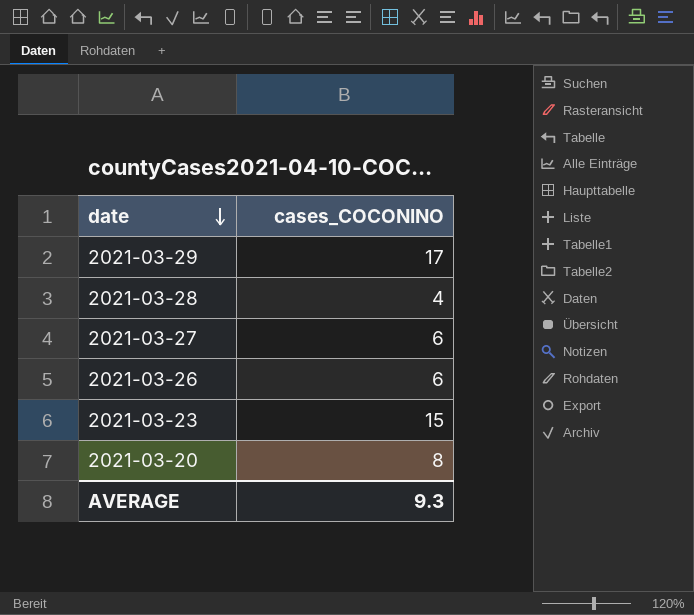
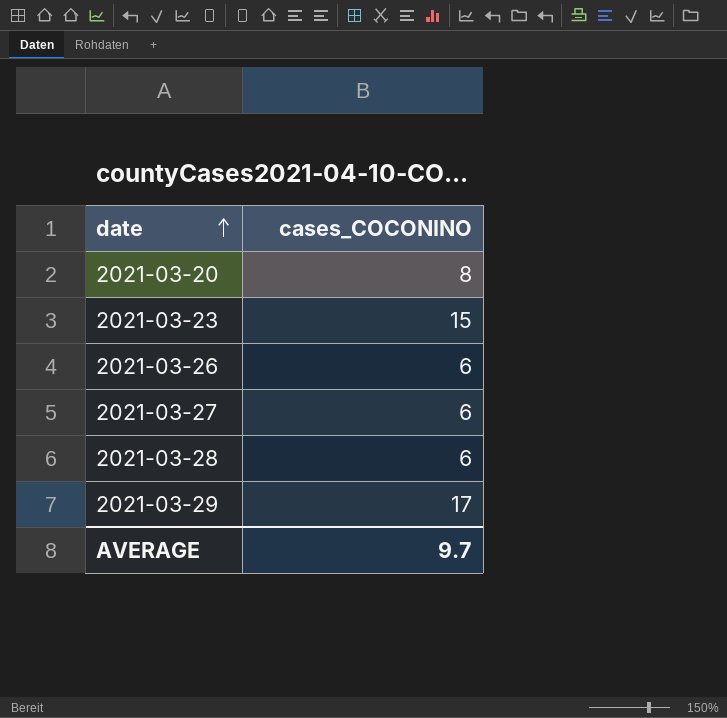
row order: date descending -> date ascending
2021-03-28 | cases_COCONINO: 4 -> 6
AVERAGE | cases_COCONINO: 9.3 -> 9.7

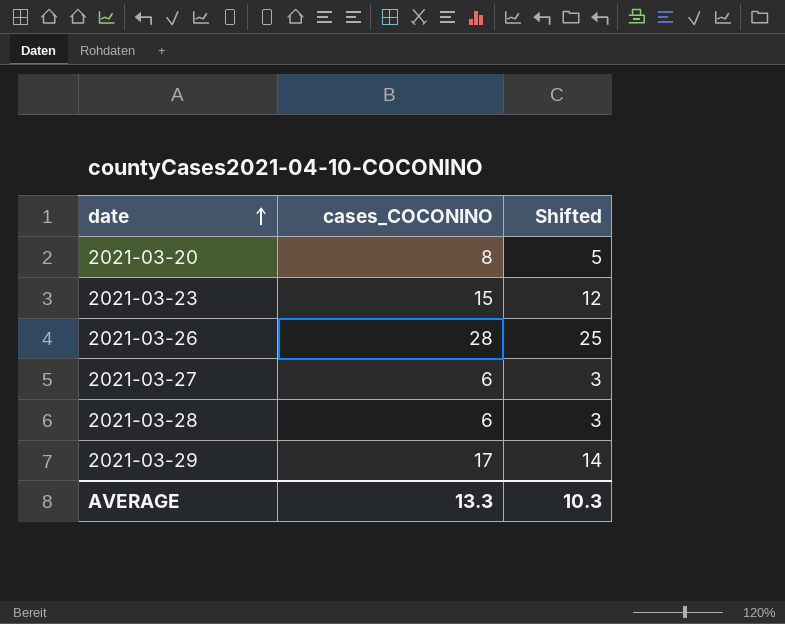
column Shifted | formula: none -> [cases_COCONINO] - 3
2021-03-26 | cases_COCONINO: 6 -> 28
AVERAGE | cases_COCONINO: 9.7 -> 13.3

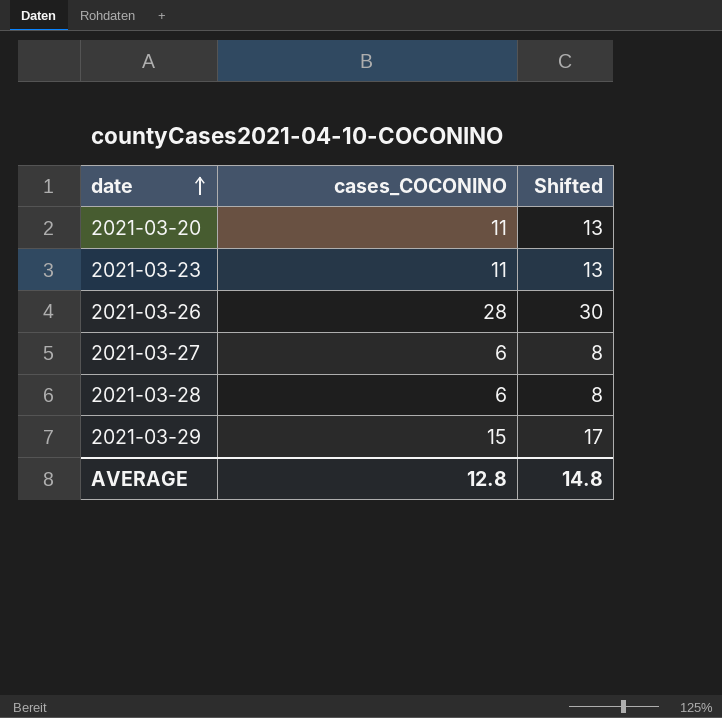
column Shifted | formula: [cases_COCONINO] - 3 -> [cases_COCONINO] + 2
2021-03-20 | cases_COCONINO: 8 -> 11
2021-03-23 | cases_COCONINO: 15 -> 11
2021-03-29 | cases_COCONINO: 17 -> 15
AVERAGE | cases_COCONINO: 13.3 -> 12.8
AVERAGE | Shifted: 10.3 -> 14.8

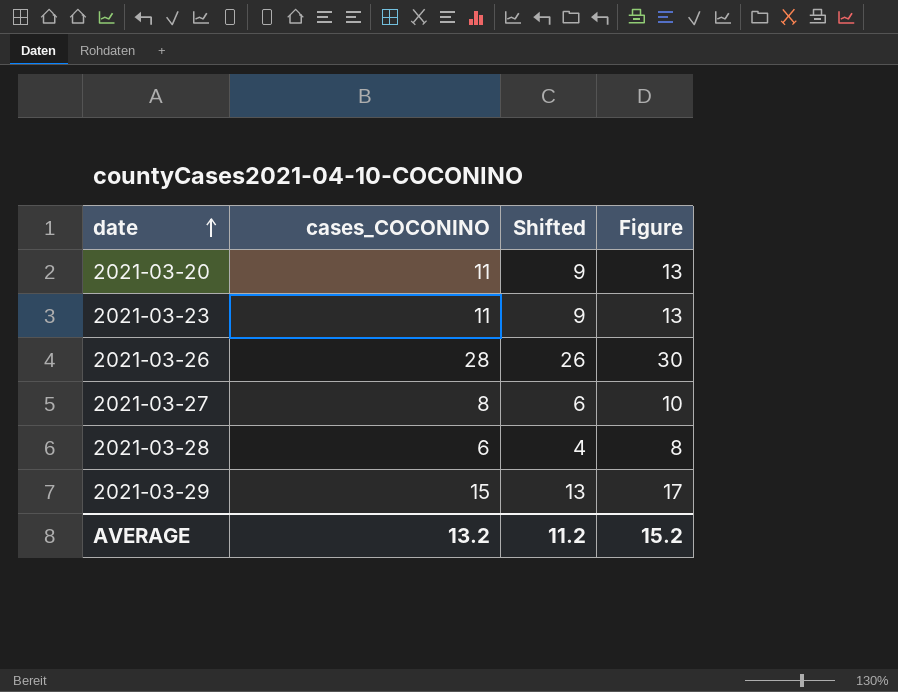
column Shifted | formula: [cases_COCONINO] + 2 -> [cases_COCONINO] - 2
column Figure | formula: none -> [cases_COCONINO] + 2
2021-03-27 | cases_COCONINO: 6 -> 8
AVERAGE | cases_COCONINO: 12.8 -> 13.2
AVERAGE | Shifted: 14.8 -> 11.2

